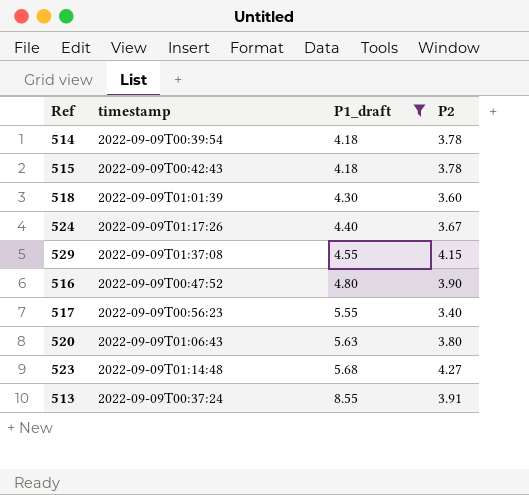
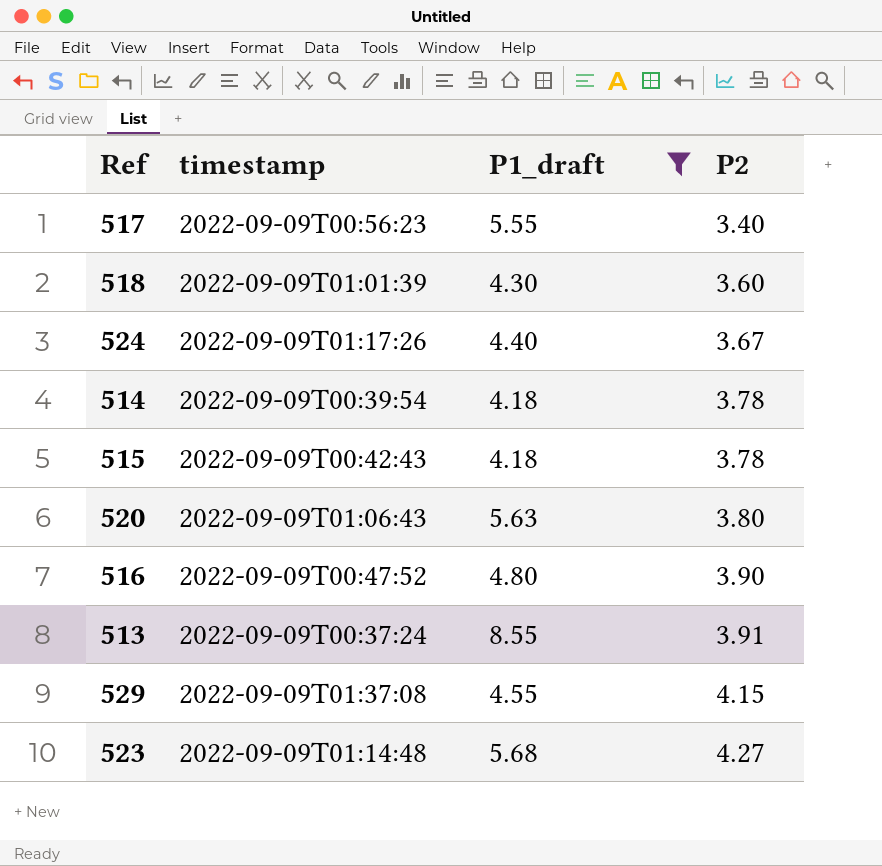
row order: P1_draft ascending -> P2 ascending

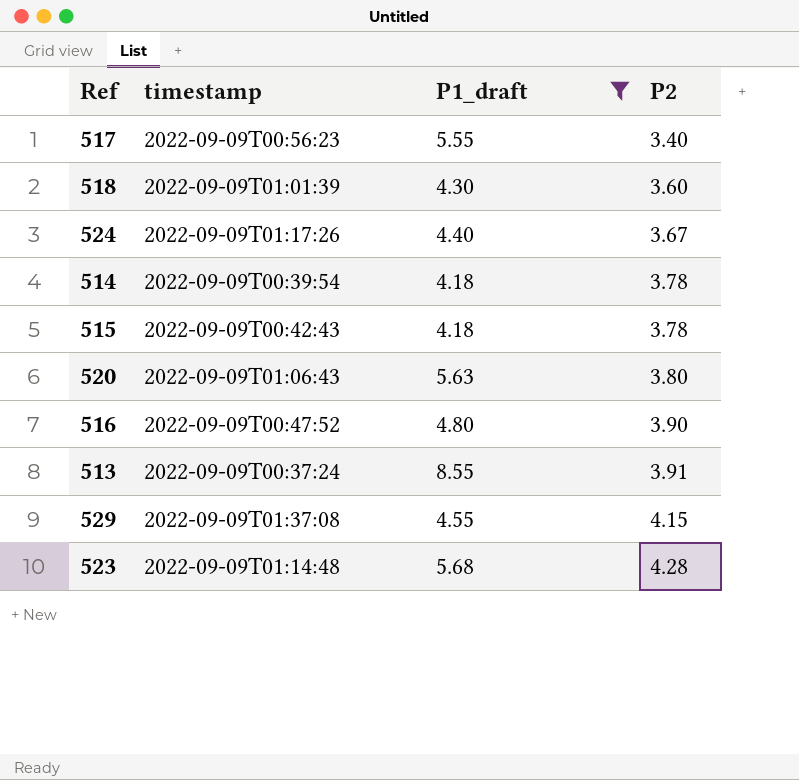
523 | P2: 4.27 -> 4.28

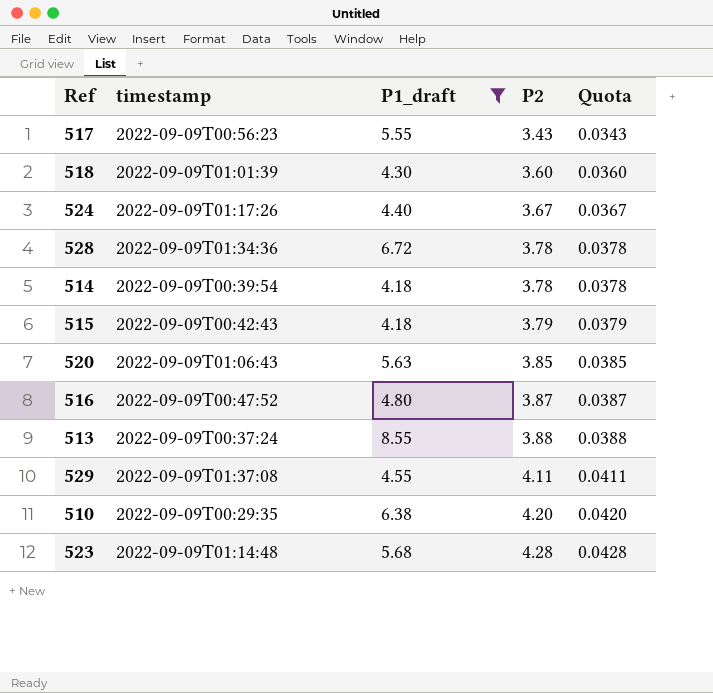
column Quota | formula: none -> [P2] * 0.01
517 | P2: 3.40 -> 3.43
row 528: none -> 2022-09-09T01:34:36 | 6.72 | 3.78 | 0.0378
515 | P2: 3.78 -> 3.79
520 | P2: 3.80 -> 3.85
516 | P2: 3.90 -> 3.87
513 | P2: 3.91 -> 3.88
529 | P2: 4.15 -> 4.11
row 510: none -> 2022-09-09T00:29:35 | 6.38 | 4.20 | 0.0420

